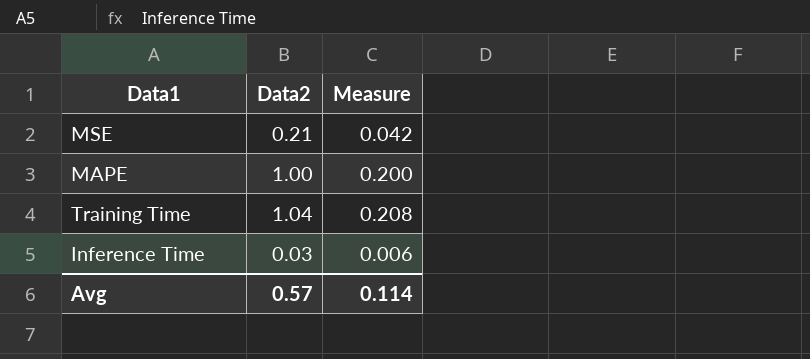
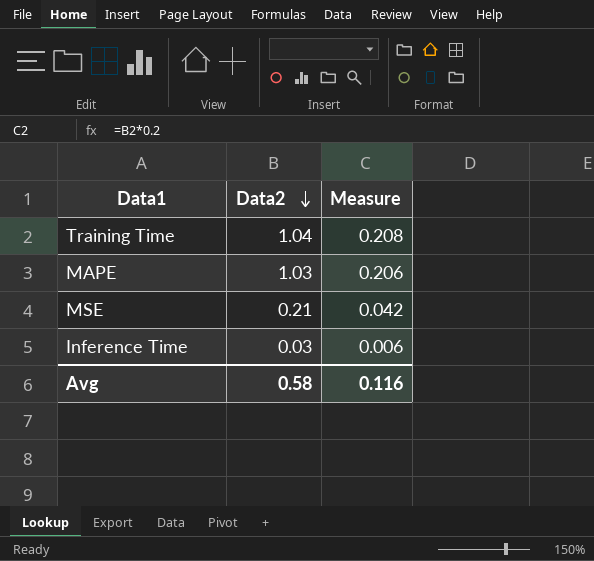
row order: none -> Data2 descending
MAPE | Data2: 1.00 -> 1.03
MAPE | Measure: 0.200 -> 0.206
Avg | Data2: 0.57 -> 0.58
Avg | Measure: 0.114 -> 0.116

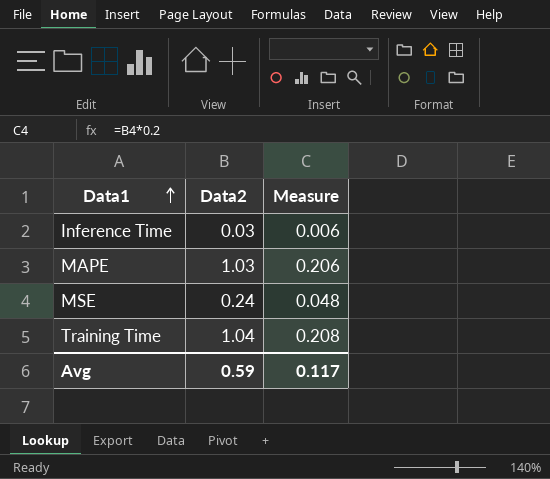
row order: Data2 descending -> Data1 ascending
MSE | Data2: 0.21 -> 0.24
MSE | Measure: 0.042 -> 0.048
Avg | Data2: 0.58 -> 0.59
Avg | Measure: 0.116 -> 0.117

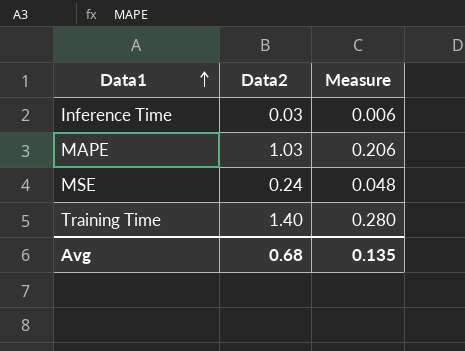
Training Time | Data2: 1.04 -> 1.40
Training Time | Measure: 0.208 -> 0.280
Avg | Data2: 0.59 -> 0.68
Avg | Measure: 0.117 -> 0.135

